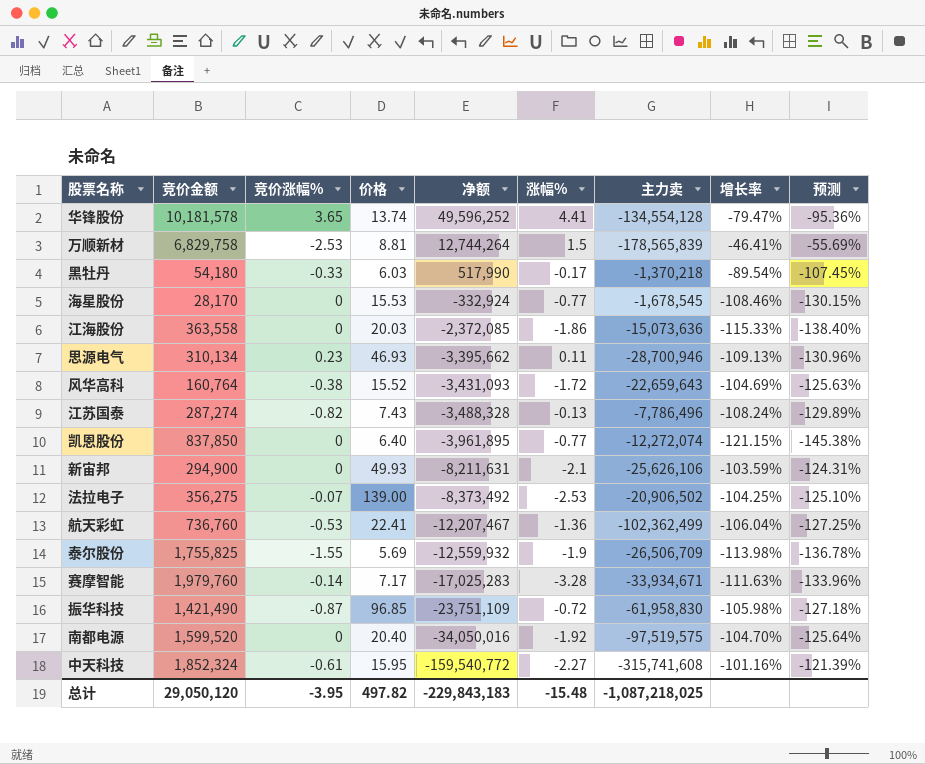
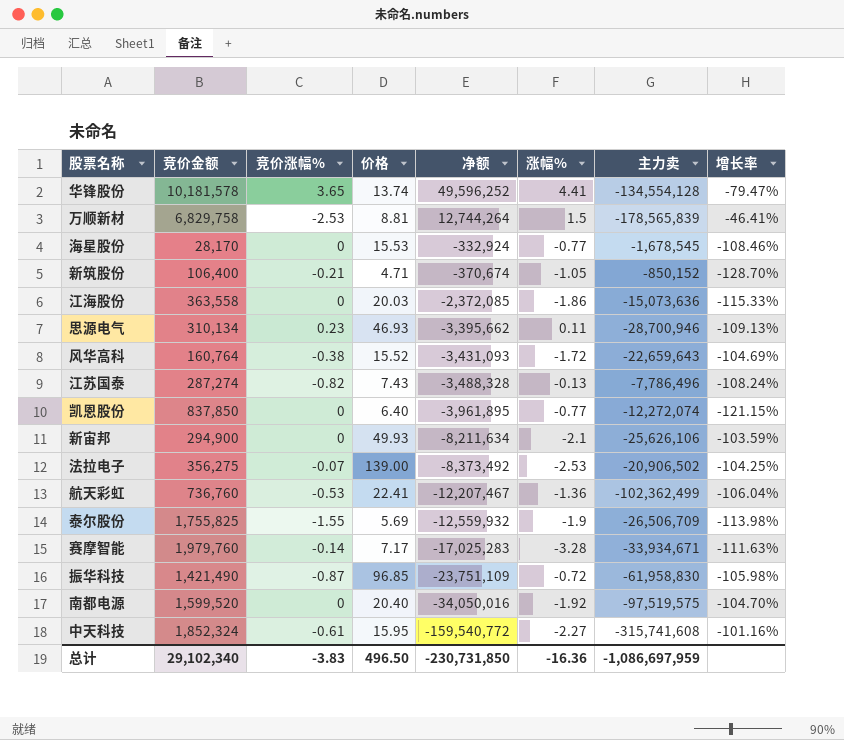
column 预测 | formula: [增长率] * 1.2 -> none
row 黑牡丹: 54,180 | -0.33 | 6.03 | 517,990 | -0.17 | -1,370,218 | -89.54% | -107.45% -> none
row 新筑股份: none -> 106,400 | -0.21 | 4.71 | -370,674 | -1.05 | -850,152 | -128.70%
新宙邦 | 净额: -8,211,631 -> -8,211,634
总计 | 竞价金额: 29,050,120 -> 29,102,340
总计 | 竞价涨幅%: -3.95 -> -3.83
总计 | 价格: 497.82 -> 496.50
总计 | 净额: -229,843,183 -> -230,731,850
总计 | 涨幅%: -15.48 -> -16.36
总计 | 主力卖: -1,087,218,025 -> -1,086,697,959

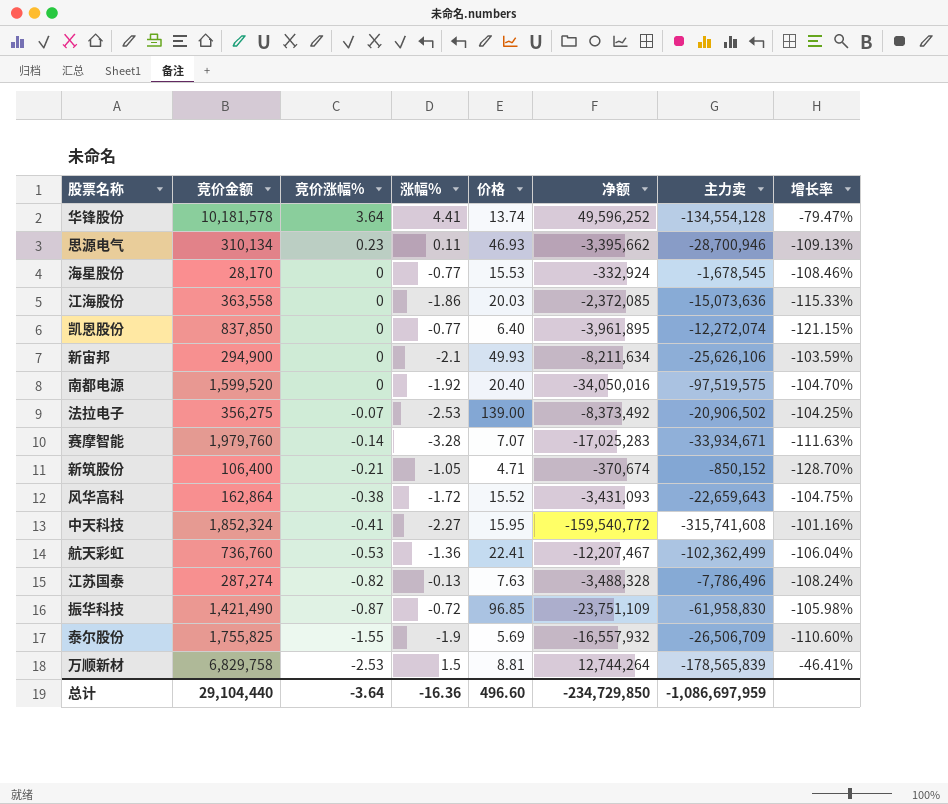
row order: 净额 descending -> 竞价涨幅% descending
column 涨幅% | position: 6 -> 4
华锋股份 | 竞价涨幅%: 3.65 -> 3.64
赛摩智能 | 价格: 7.17 -> 7.07
风华高科 | 竞价金额: 160,764 -> 162,864
风华高科 | 增长率: -104.69% -> -104.75%
中天科技 | 竞价涨幅%: -0.61 -> -0.41
江苏国泰 | 价格: 7.43 -> 7.63
泰尔股份 | 净额: -12,559,932 -> -16,557,932
泰尔股份 | 增长率: -113.98% -> -110.60%
总计 | 竞价金额: 29,102,340 -> 29,104,440
总计 | 竞价涨幅%: -3.83 -> -3.64
总计 | 价格: 496.50 -> 496.60
总计 | 净额: -230,731,850 -> -234,729,850

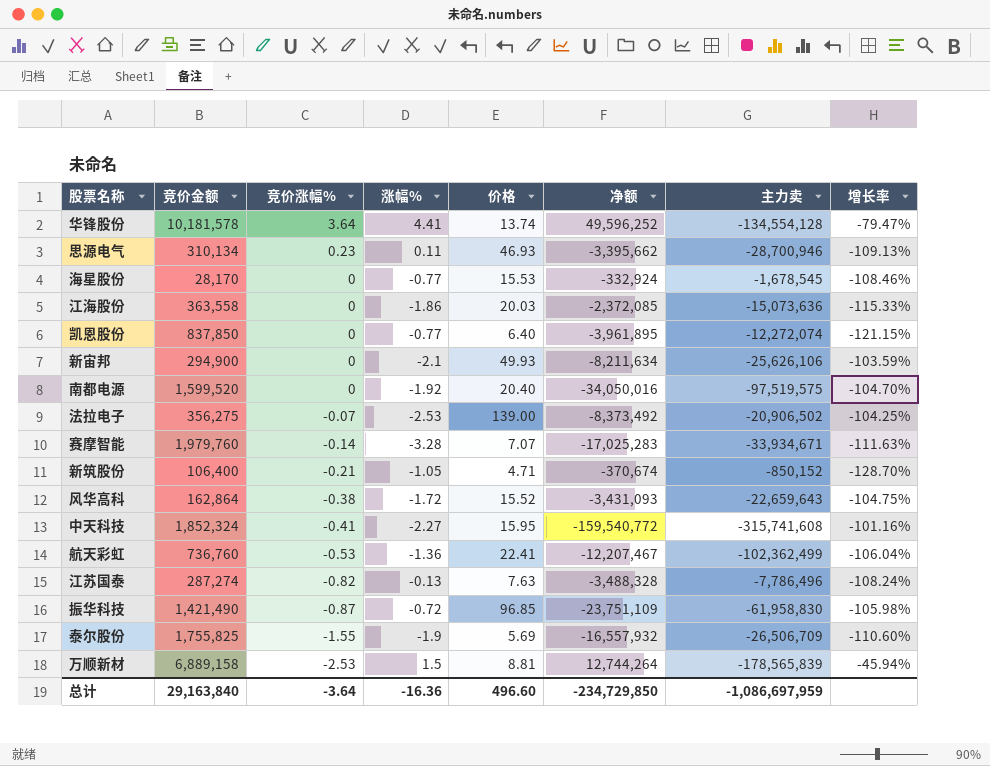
万顺新材 | 竞价金额: 6,829,758 -> 6,889,158
万顺新材 | 增长率: -46.41% -> -45.94%
总计 | 竞价金额: 29,104,440 -> 29,163,840

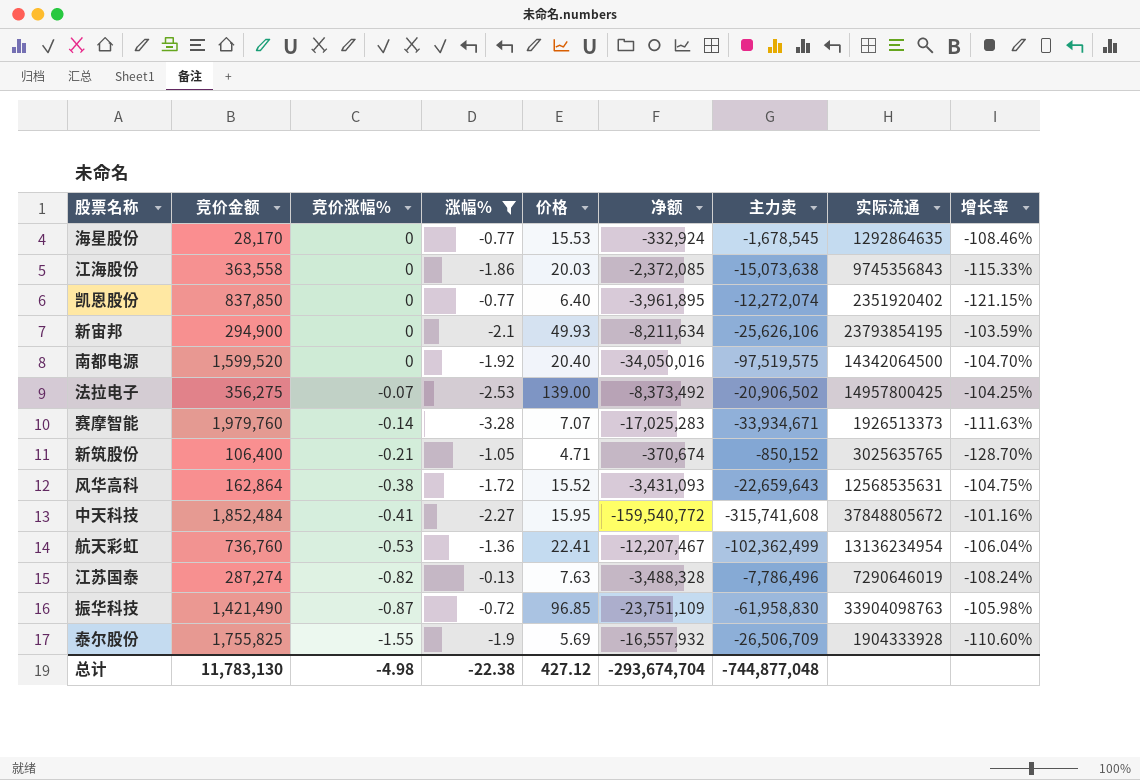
filter: none -> 涨幅% <= -0.13
column 实际流通 | position: none -> 8
江海股份 | 主力卖: -15,073,636 -> -15,073,638
中天科技 | 竞价金额: 1,852,324 -> 1,852,484
总计 | 竞价金额: 29,163,840 -> 11,783,130
总计 | 竞价涨幅%: -3.64 -> -4.98
总计 | 涨幅%: -16.36 -> -22.38
总计 | 价格: 496.60 -> 427.12
总计 | 净额: -234,729,850 -> -293,674,704
总计 | 主力卖: -1,086,697,959 -> -744,877,048

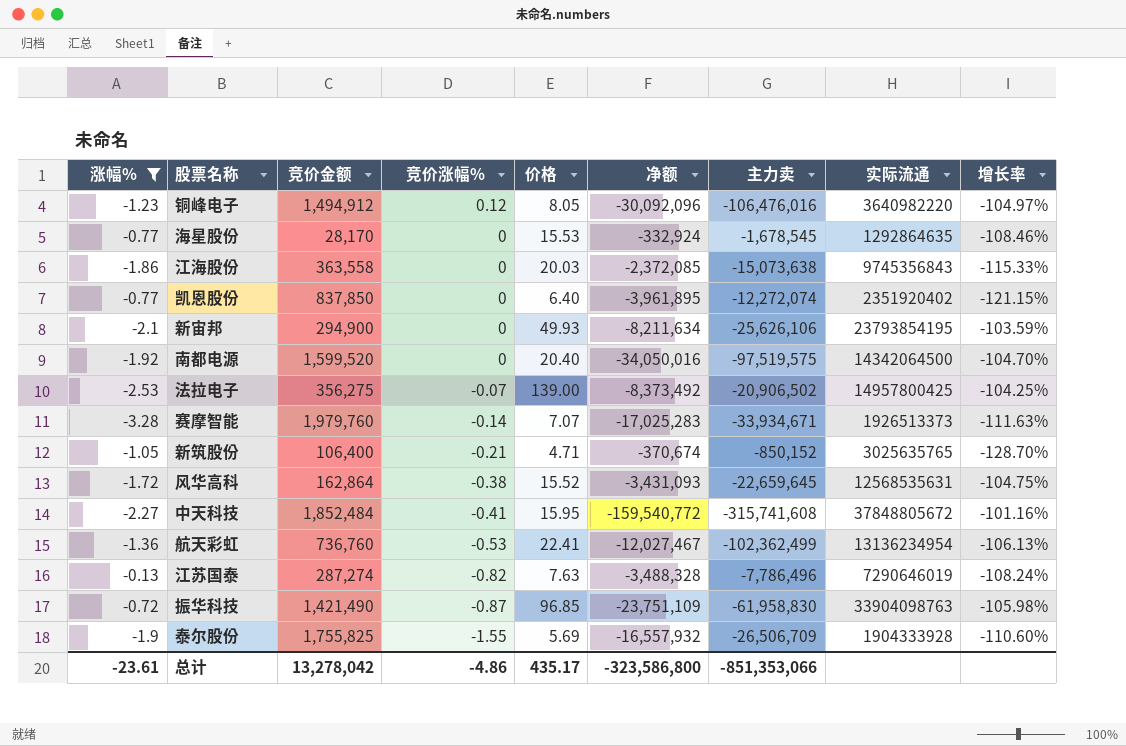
column 涨幅% | position: 4 -> 1
row 铜峰电子: none -> -1.23 | 1,494,912 | 0.12 | 8.05 | -30,092,096 | -106,476,016 | 3640982220 | -104.97%
风华高科 | 主力卖: -22,659,643 -> -22,659,645
航天彩虹 | 净额: -12,207,467 -> -12,027,467
航天彩虹 | 增长率: -106.04% -> -106.13%
总计 | 涨幅%: -22.38 -> -23.61
总计 | 竞价金额: 11,783,130 -> 13,278,042
总计 | 竞价涨幅%: -4.98 -> -4.86
总计 | 价格: 427.12 -> 435.17
总计 | 净额: -293,674,704 -> -323,586,800
总计 | 主力卖: -744,877,048 -> -851,353,066

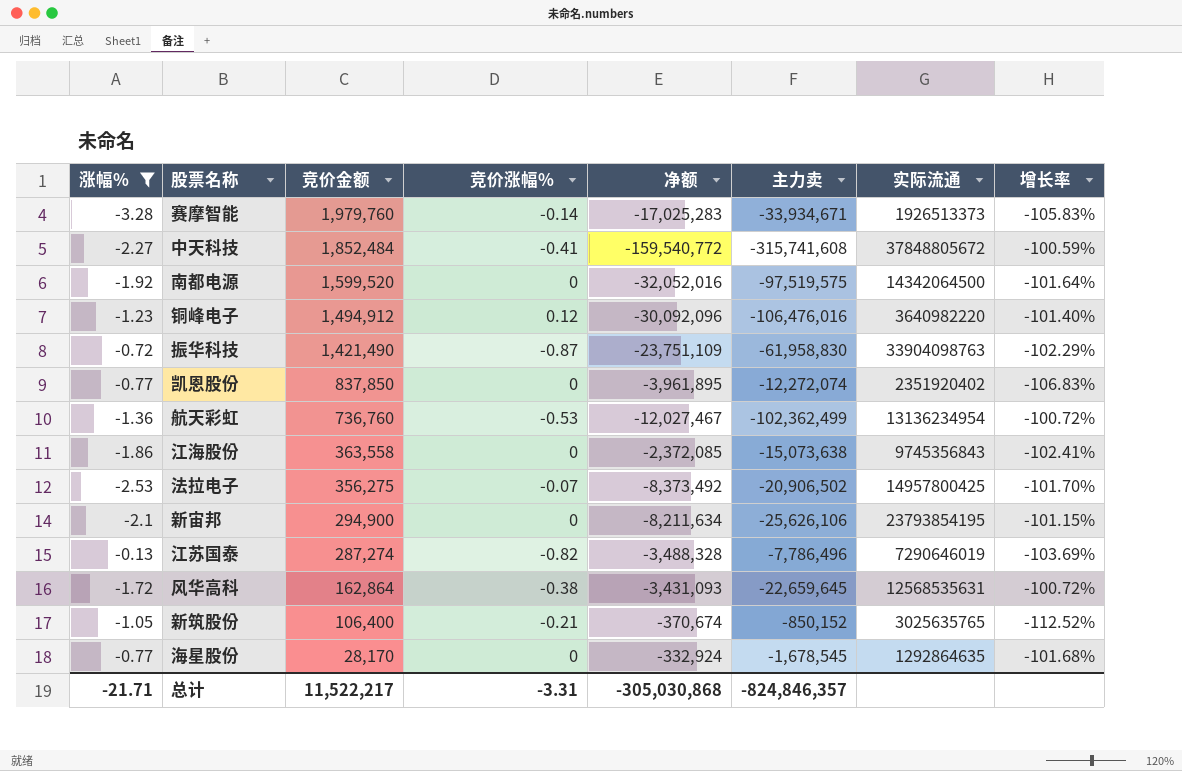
row order: 竞价涨幅% descending -> 竞价金额 descending
column 价格 | position: 5 -> none
column 增长率 | formula: ([竞价金额] - [净额]) / [净额] -> ([竞价金额] - [主力卖]) / [主力卖]
row 泰尔股份: -1.9 | 1,755,825 | -1.55 | 5.69 | -16,557,932 | -26,506,709 | 1904333928 | -110.60% -> none
南都电源 | 净额: -34,050,016 -> -32,052,016
总计 | 涨幅%: -23.61 -> -21.71
总计 | 竞价金额: 13,278,042 -> 11,522,217
总计 | 竞价涨幅%: -4.86 -> -3.31
总计 | 净额: -323,586,800 -> -305,030,868
总计 | 主力卖: -851,353,066 -> -824,846,357

